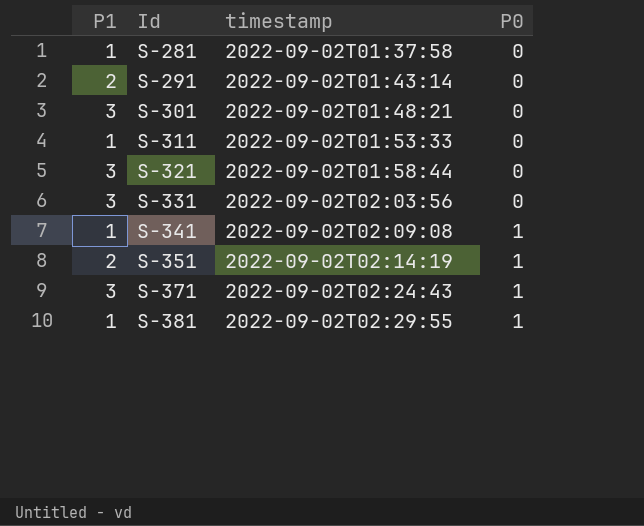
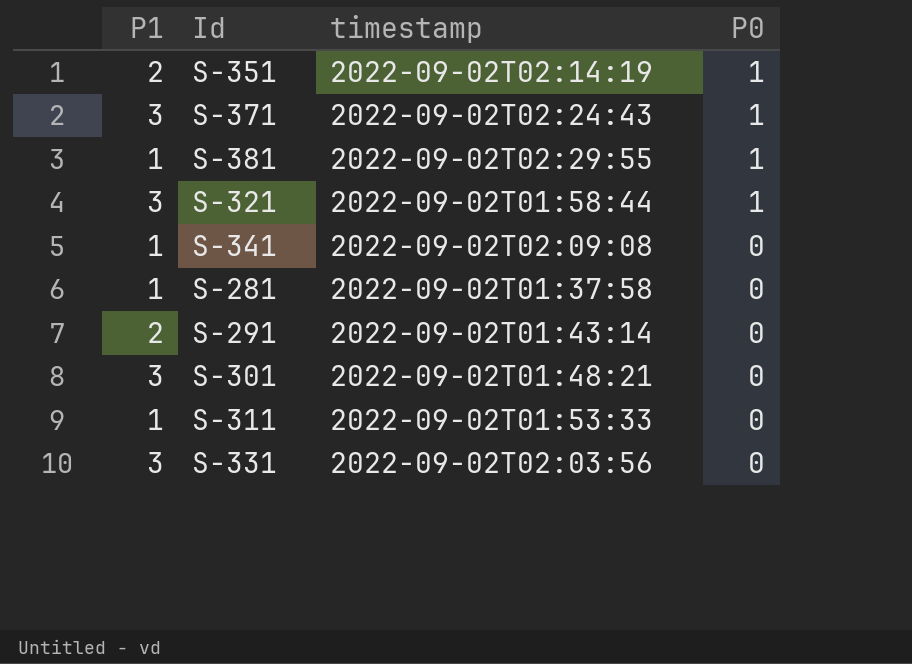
row order: Id ascending -> P0 descending
S-321 | P0: 0 -> 1
S-341 | P0: 1 -> 0

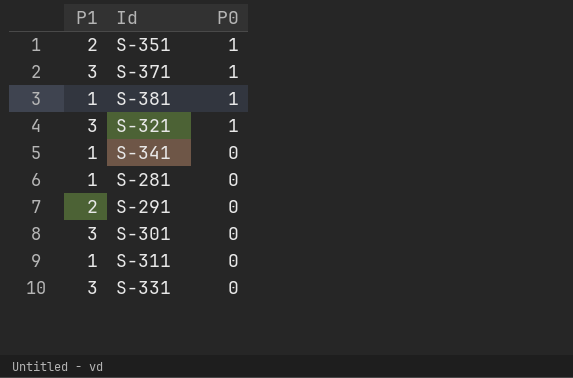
column timestamp | position: 3 -> none

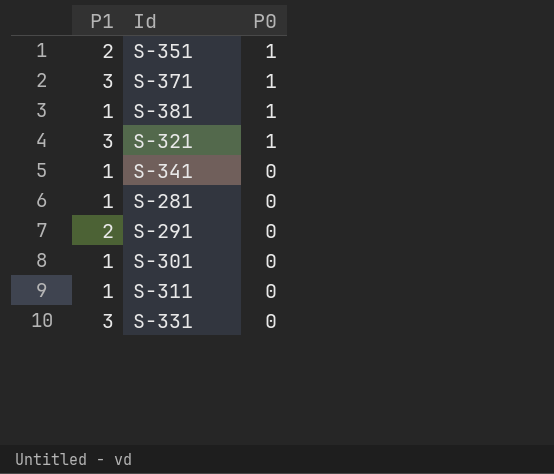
S-301 | P1: 3 -> 1

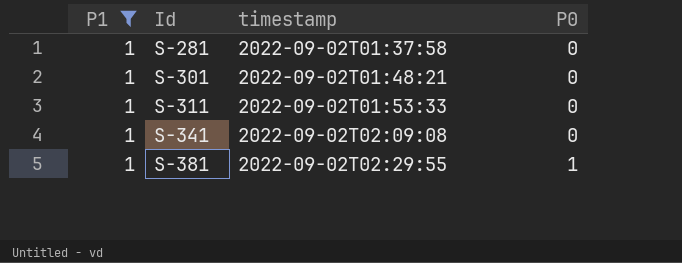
filter: none -> P1 = 1
row order: P0 descending -> Id ascending
column timestamp | position: none -> 3

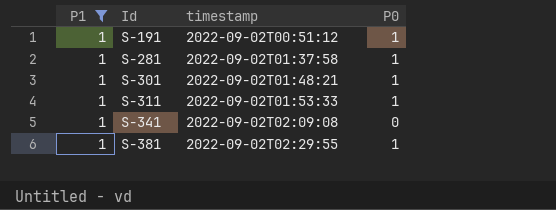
row S-191: none -> 1 | 2022-09-02T00:51:12 | 1
S-281 | P0: 0 -> 1
S-301 | P0: 0 -> 1
S-311 | P0: 0 -> 1

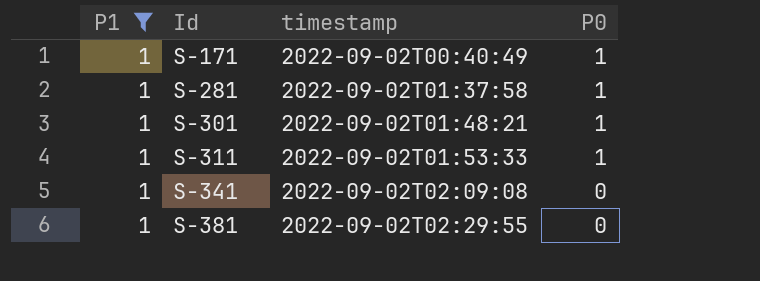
row S-191: 1 | 2022-09-02T00:51:12 | 1 -> none
row S-171: none -> 1 | 2022-09-02T00:40:49 | 1
S-381 | P0: 1 -> 0

